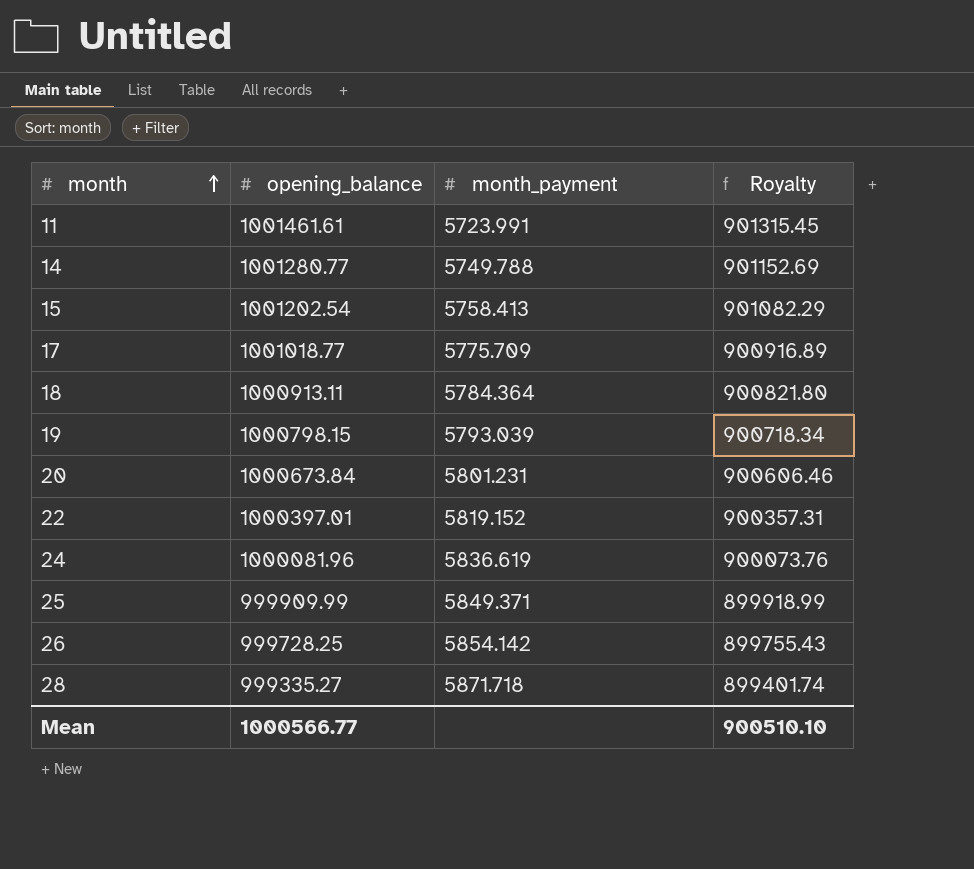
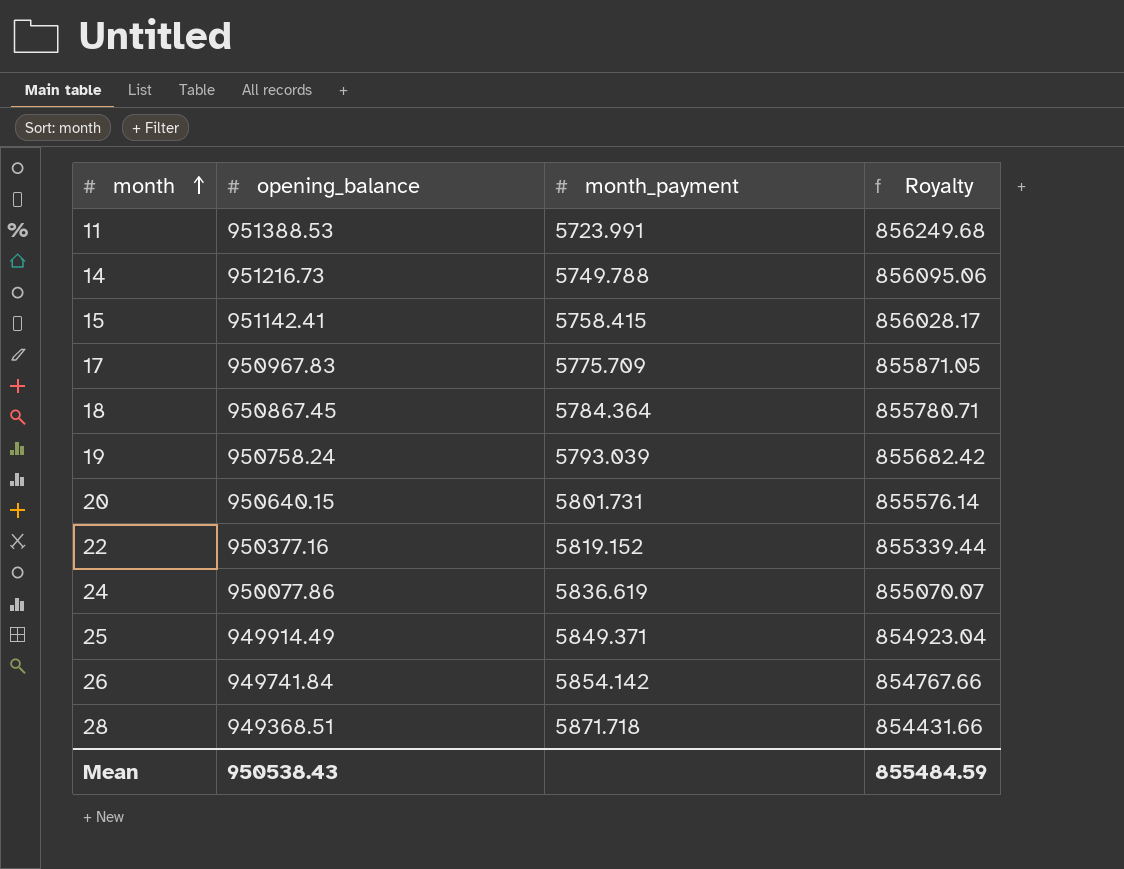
11 | opening_balance: 1001461.61 -> 951388.53
11 | Royalty: 901315.45 -> 856249.68
14 | opening_balance: 1001280.77 -> 951216.73
14 | Royalty: 901152.69 -> 856095.06
15 | opening_balance: 1001202.54 -> 951142.41
15 | month_payment: 5758.413 -> 5758.415
15 | Royalty: 901082.29 -> 856028.17
17 | opening_balance: 1001018.77 -> 950967.83
17 | Royalty: 900916.89 -> 855871.05
18 | opening_balance: 1000913.11 -> 950867.45
18 | Royalty: 900821.80 -> 855780.71
19 | opening_balance: 1000798.15 -> 950758.24
19 | Royalty: 900718.34 -> 855682.42
20 | opening_balance: 1000673.84 -> 950640.15
20 | month_payment: 5801.231 -> 5801.731
20 | Royalty: 900606.46 -> 855576.14
22 | opening_balance: 1000397.01 -> 950377.16
22 | Royalty: 900357.31 -> 855339.44
24 | opening_balance: 1000081.96 -> 950077.86
24 | Royalty: 900073.76 -> 855070.07
25 | opening_balance: 999909.99 -> 949914.49
25 | Royalty: 899918.99 -> 854923.04
26 | opening_balance: 999728.25 -> 949741.84
26 | Royalty: 899755.43 -> 854767.66
28 | opening_balance: 999335.27 -> 949368.51
28 | Royalty: 899401.74 -> 854431.66
Mean | opening_balance: 1000566.77 -> 950538.43
Mean | Royalty: 900510.10 -> 855484.59

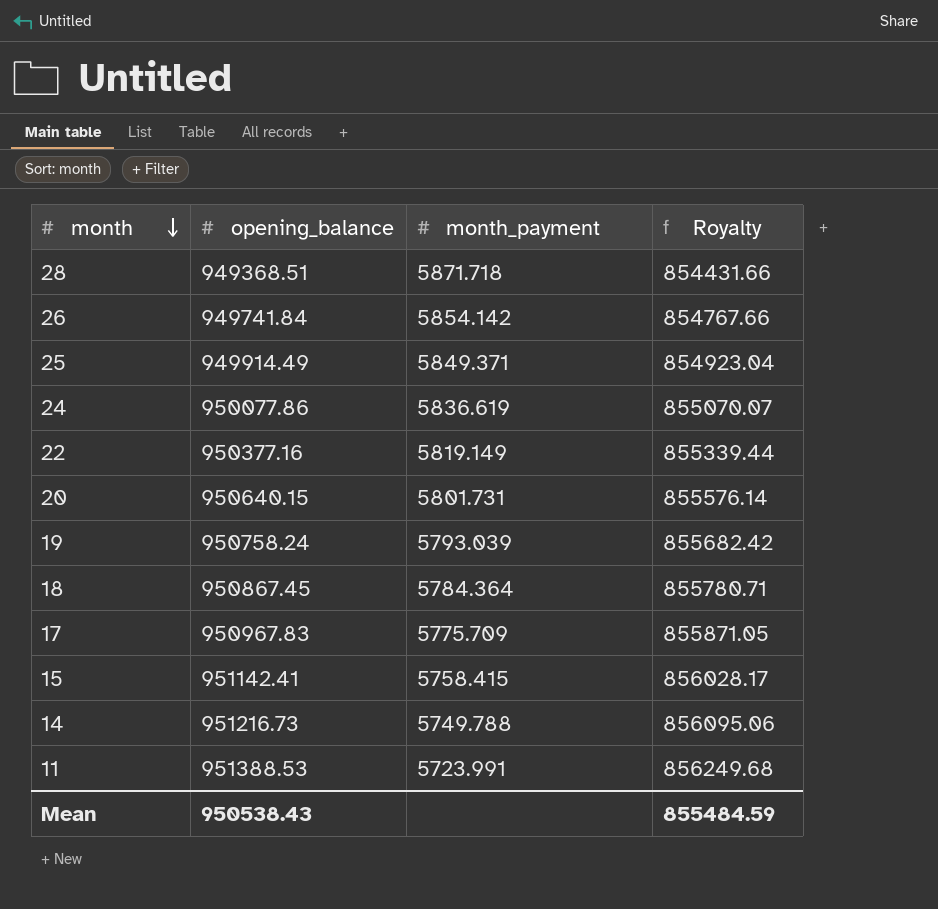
row order: month ascending -> month descending
22 | month_payment: 5819.152 -> 5819.149

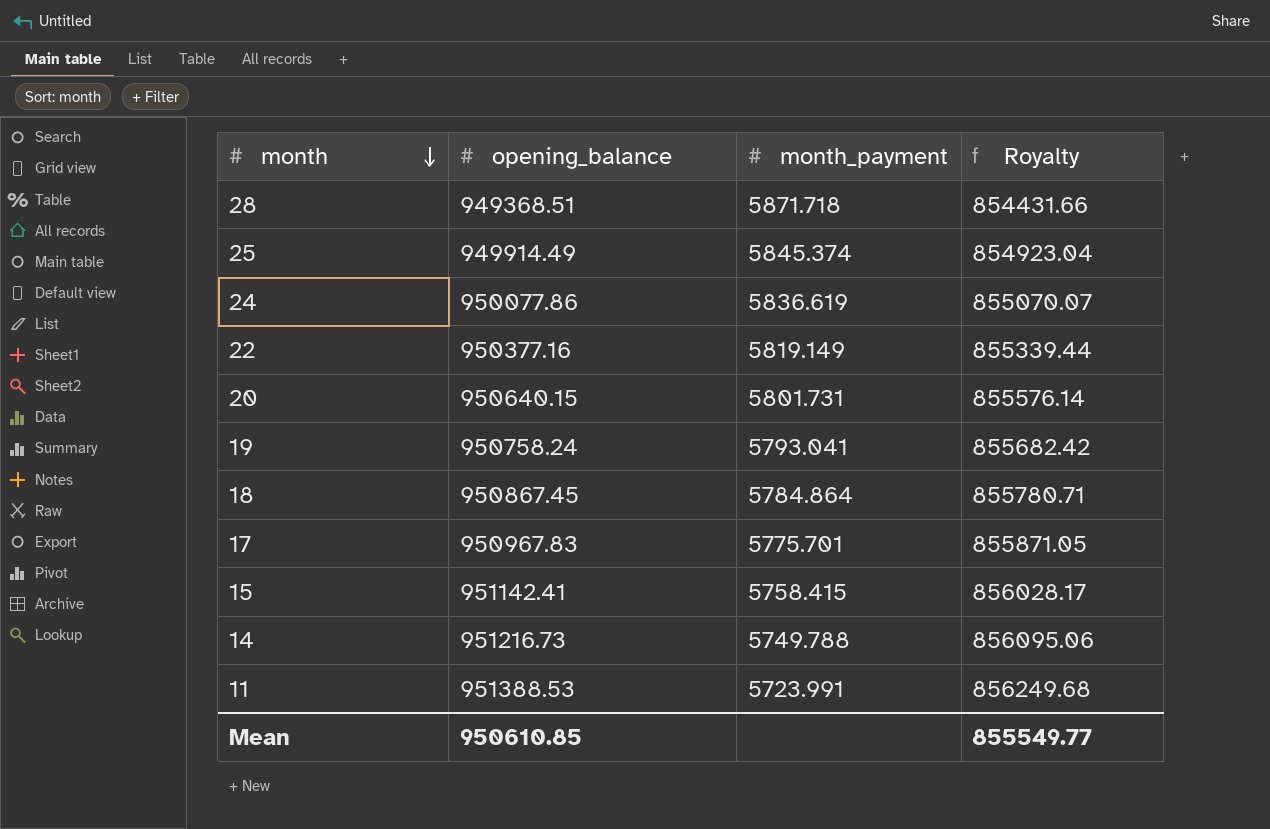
row 26: 949741.84 | 5854.142 | 854767.66 -> none
25 | month_payment: 5849.371 -> 5845.374
19 | month_payment: 5793.039 -> 5793.041
18 | month_payment: 5784.364 -> 5784.864
17 | month_payment: 5775.709 -> 5775.701
Mean | opening_balance: 950538.43 -> 950610.85
Mean | Royalty: 855484.59 -> 855549.77

